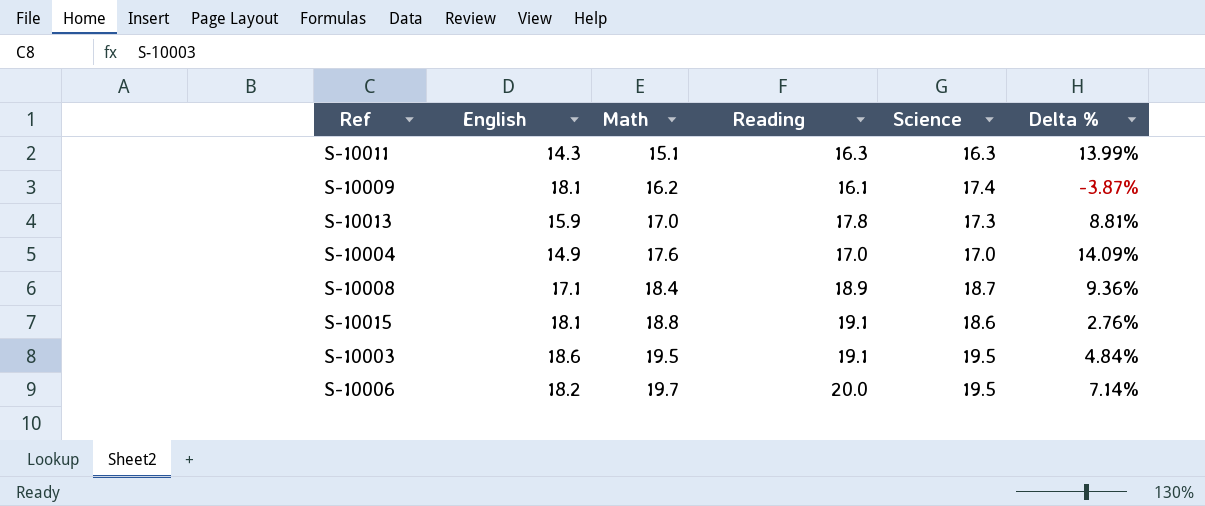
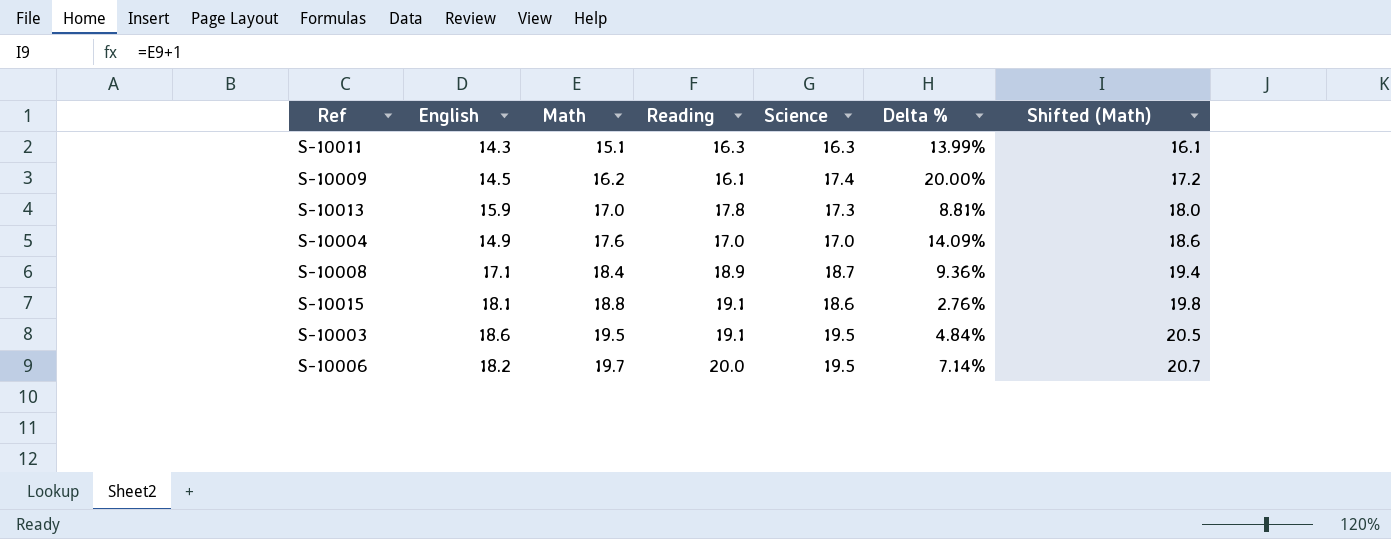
column Shifted (Math) | formula: none -> [Math] + 1
S-10009 | English: 18.1 -> 14.5
S-10009 | Delta %: -3.87% -> 20.00%

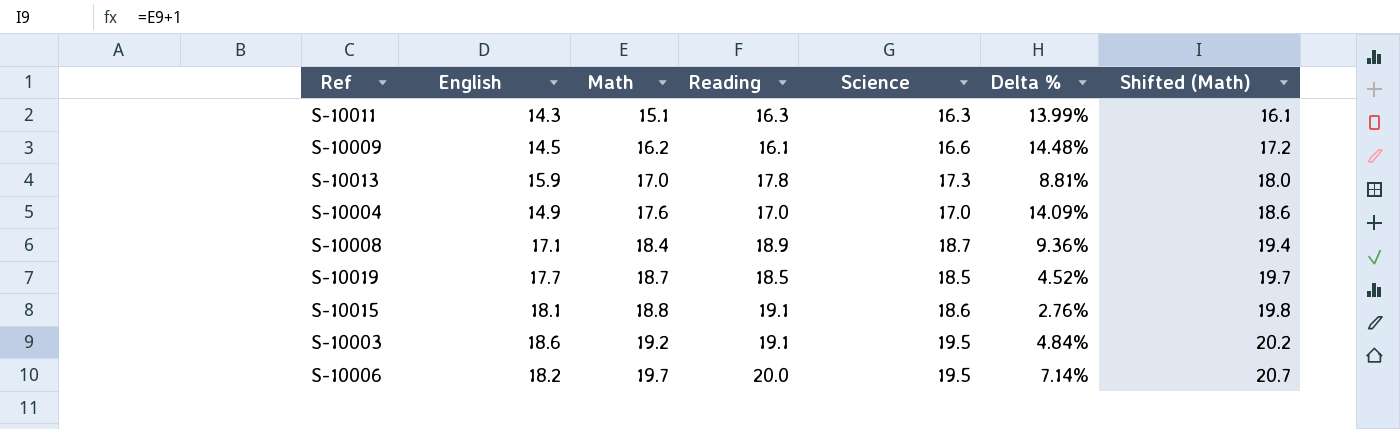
S-10009 | Science: 17.4 -> 16.6
S-10009 | Delta %: 20.00% -> 14.48%
row S-10019: none -> 17.7 | 18.7 | 18.5 | 18.5 | 4.52% | 19.7
S-10003 | Math: 19.5 -> 19.2
S-10003 | Shifted (Math): 20.5 -> 20.2

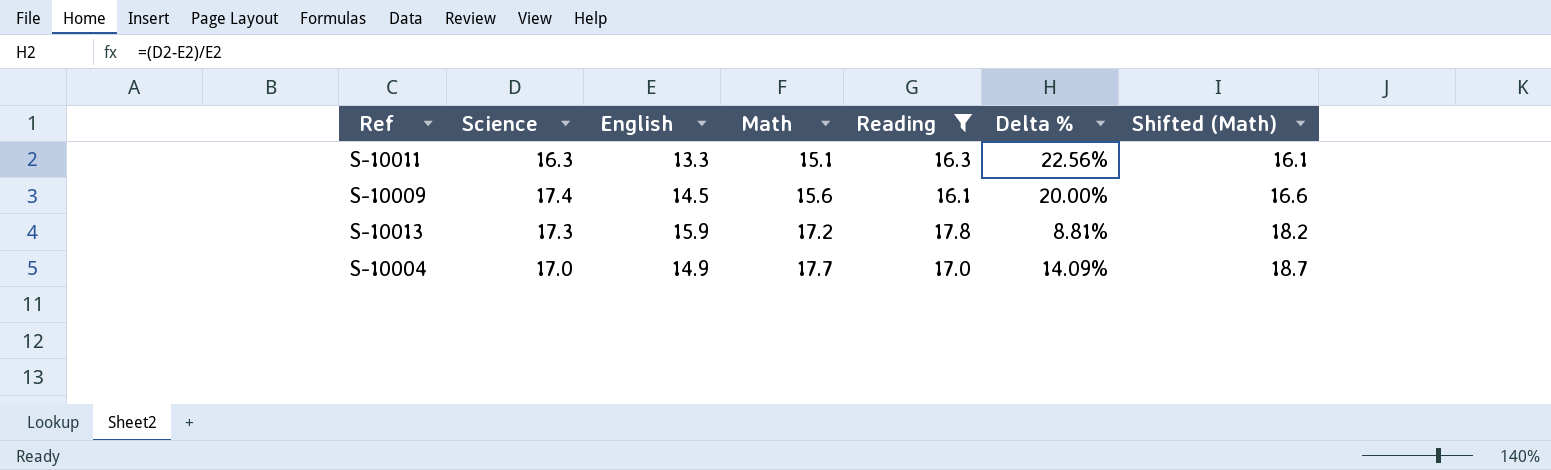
filter: none -> Reading <= 17.8
column Science | position: 5 -> 2
S-10011 | English: 14.3 -> 13.3
S-10011 | Delta %: 13.99% -> 22.56%
S-10009 | Science: 16.6 -> 17.4
S-10009 | Math: 16.2 -> 15.6
S-10009 | Delta %: 14.48% -> 20.00%
S-10009 | Shifted (Math): 17.2 -> 16.6
S-10013 | Math: 17.0 -> 17.2
S-10013 | Shifted (Math): 18.0 -> 18.2
S-10004 | Math: 17.6 -> 17.7
S-10004 | Shifted (Math): 18.6 -> 18.7

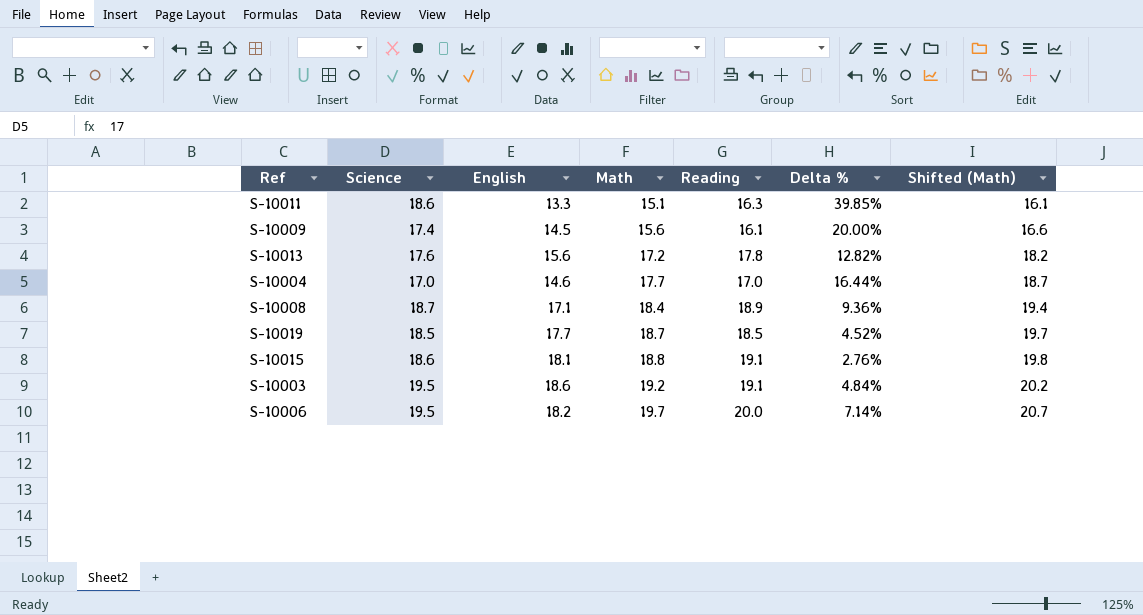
filter: Reading <= 17.8 -> none
S-10011 | Science: 16.3 -> 18.6
S-10011 | Delta %: 22.56% -> 39.85%
S-10013 | Science: 17.3 -> 17.6
S-10013 | English: 15.9 -> 15.6
S-10013 | Delta %: 8.81% -> 12.82%
S-10004 | English: 14.9 -> 14.6
S-10004 | Delta %: 14.09% -> 16.44%

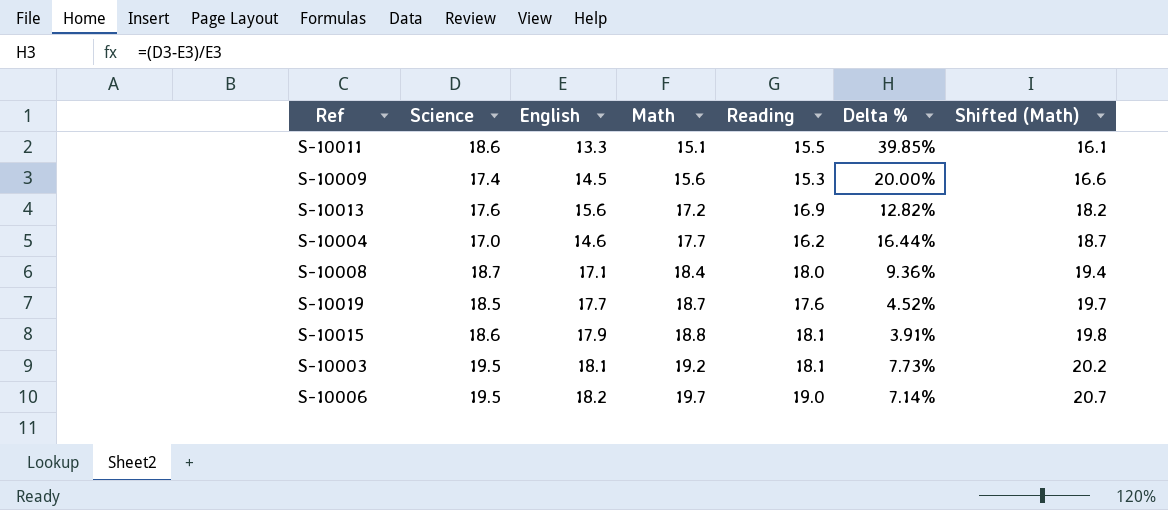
S-10011 | Reading: 16.3 -> 15.5
S-10009 | Reading: 16.1 -> 15.3
S-10013 | Reading: 17.8 -> 16.9
S-10004 | Reading: 17.0 -> 16.2
S-10008 | Reading: 18.9 -> 18.0
S-10019 | Reading: 18.5 -> 17.6
S-10015 | English: 18.1 -> 17.9
S-10015 | Reading: 19.1 -> 18.1
S-10015 | Delta %: 2.76% -> 3.91%
S-10003 | English: 18.6 -> 18.1
S-10003 | Reading: 19.1 -> 18.1
S-10003 | Delta %: 4.84% -> 7.73%
S-10006 | Reading: 20.0 -> 19.0

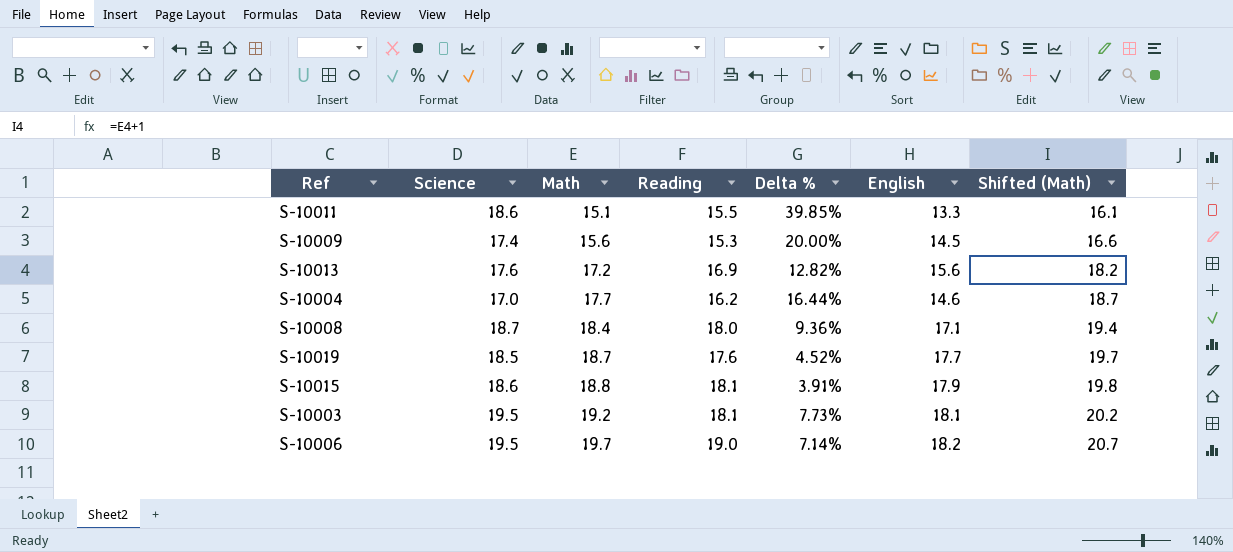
column English | position: 3 -> 6

